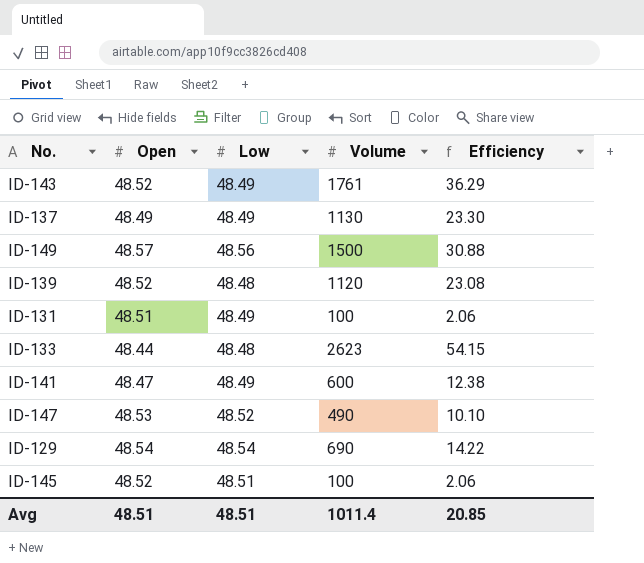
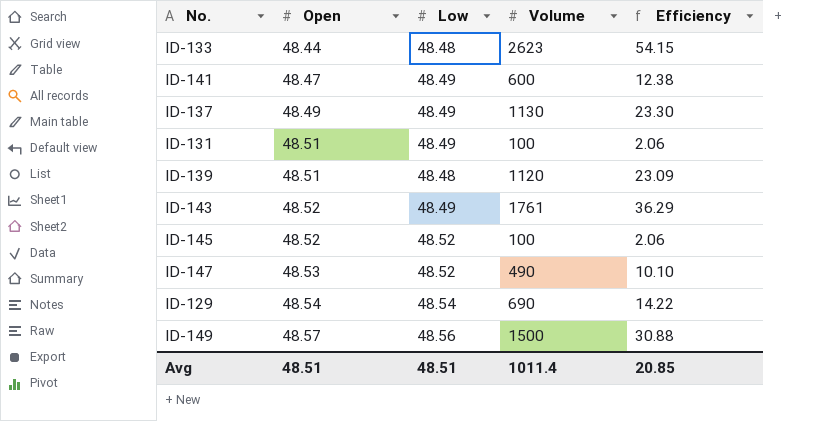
row order: none -> Open ascending
ID-139 | Open: 48.52 -> 48.51
ID-139 | Efficiency: 23.08 -> 23.09
ID-145 | Low: 48.51 -> 48.52

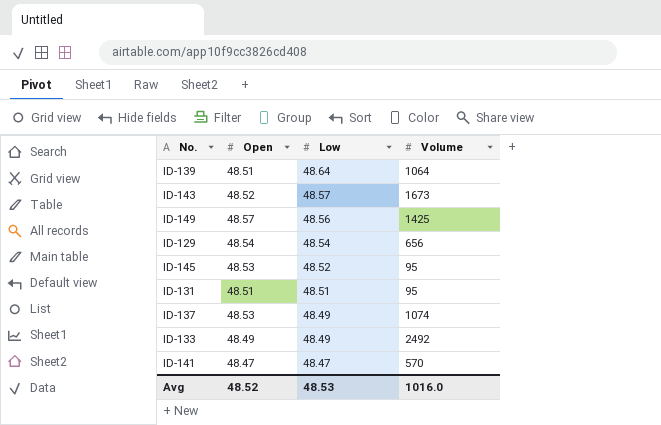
row order: Open ascending -> Low descending
column Efficiency | formula: [Volume] / [Open] -> none
row ID-147: 48.53 | 48.52 | 490 | 10.10 -> none
ID-139 | Low: 48.48 -> 48.64
ID-139 | Volume: 1120 -> 1064
ID-143 | Low: 48.49 -> 48.57
ID-143 | Volume: 1761 -> 1673
ID-149 | Volume: 1500 -> 1425
ID-129 | Volume: 690 -> 656
ID-145 | Open: 48.52 -> 48.53
ID-145 | Volume: 100 -> 95
ID-131 | Low: 48.49 -> 48.51
ID-131 | Volume: 100 -> 95
ID-137 | Open: 48.49 -> 48.53
ID-137 | Volume: 1130 -> 1074
ID-133 | Open: 48.44 -> 48.49
ID-133 | Low: 48.48 -> 48.49
ID-133 | Volume: 2623 -> 2492
ID-141 | Low: 48.49 -> 48.47
ID-141 | Volume: 600 -> 570
Avg | Open: 48.51 -> 48.52
Avg | Low: 48.51 -> 48.53
Avg | Volume: 1011.4 -> 1016.0

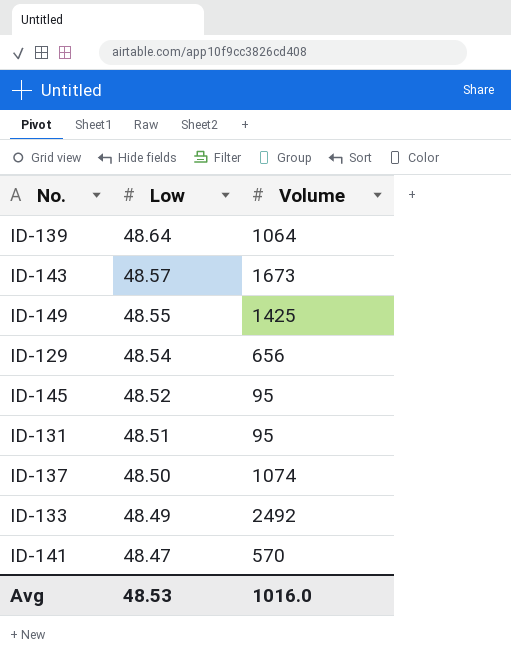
column Open | position: 2 -> none
ID-149 | Low: 48.56 -> 48.55
ID-137 | Low: 48.49 -> 48.50

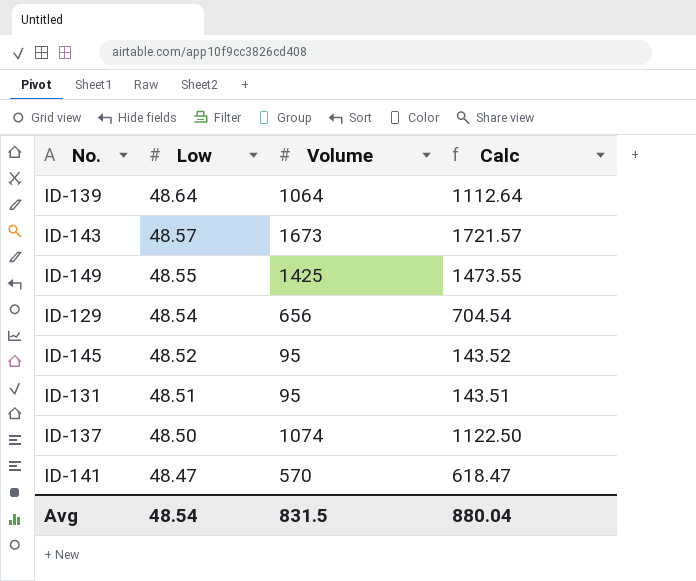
column Calc | formula: none -> [Low] + [Volume]
row ID-133: 48.49 | 2492 -> none
Avg | Low: 48.53 -> 48.54
Avg | Volume: 1016.0 -> 831.5

